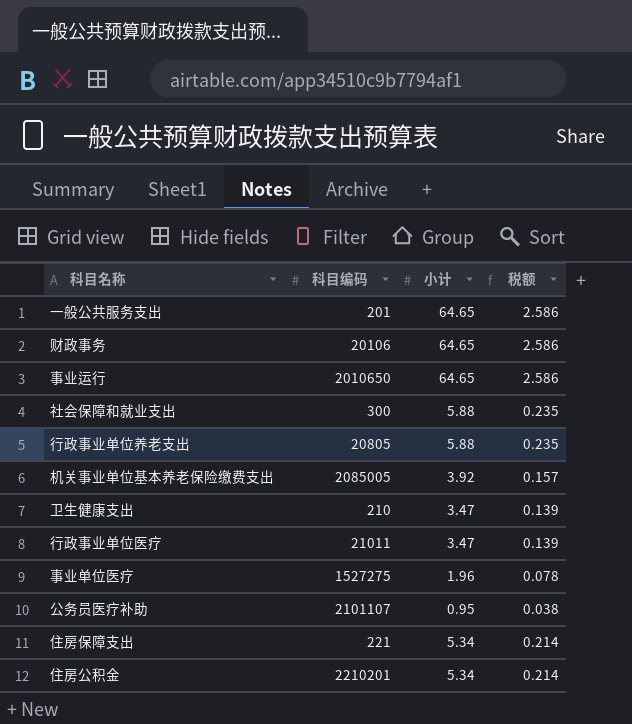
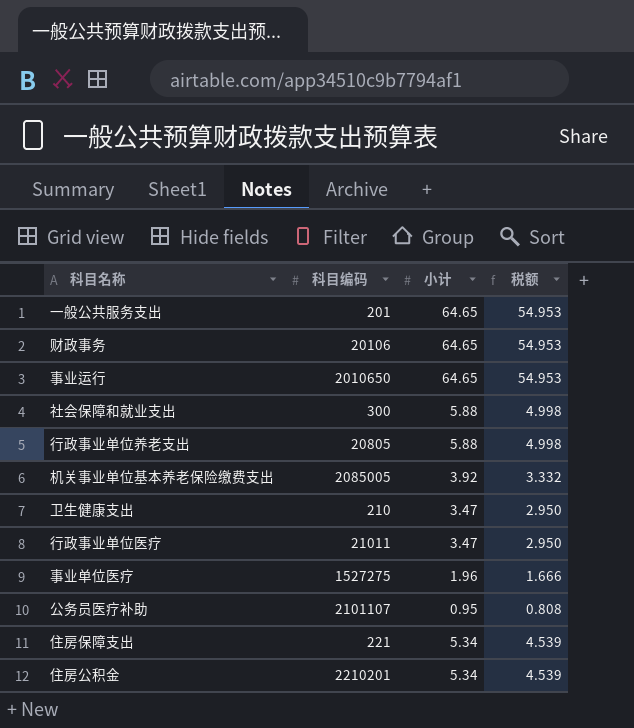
column 税额 | formula: [小计] * 0.04 -> [小计] * 0.85

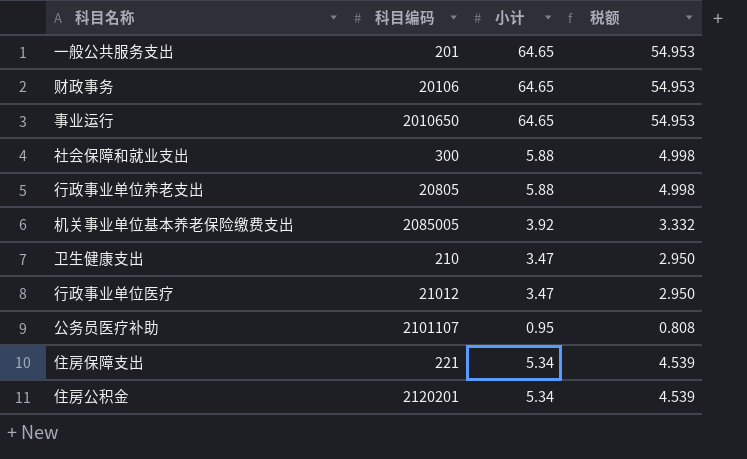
row 事业单位医疗: 1527275 | 1.96 | 1.666 -> none
行政事业单位医疗 | 科目编码: 21011 -> 21012
住房公积金 | 科目编码: 2210201 -> 2120201

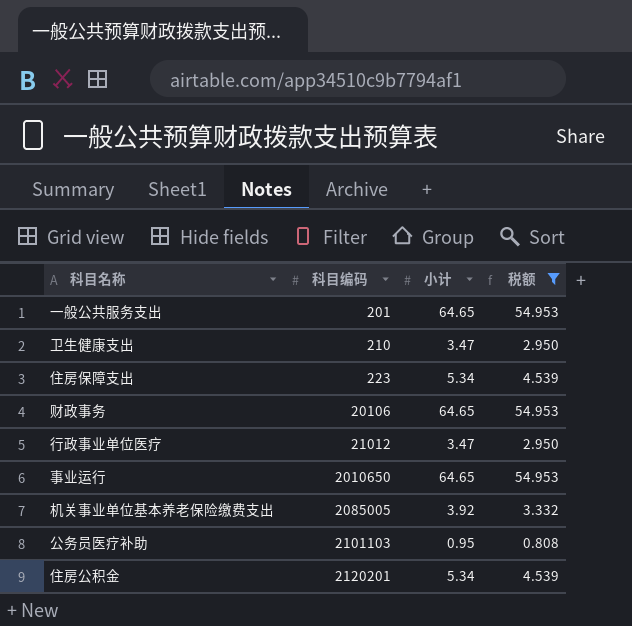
filter: none -> 税额 != 4.998
row order: none -> 科目编码 ascending
住房保障支出 | 科目编码: 221 -> 223
公务员医疗补助 | 科目编码: 2101107 -> 2101103

